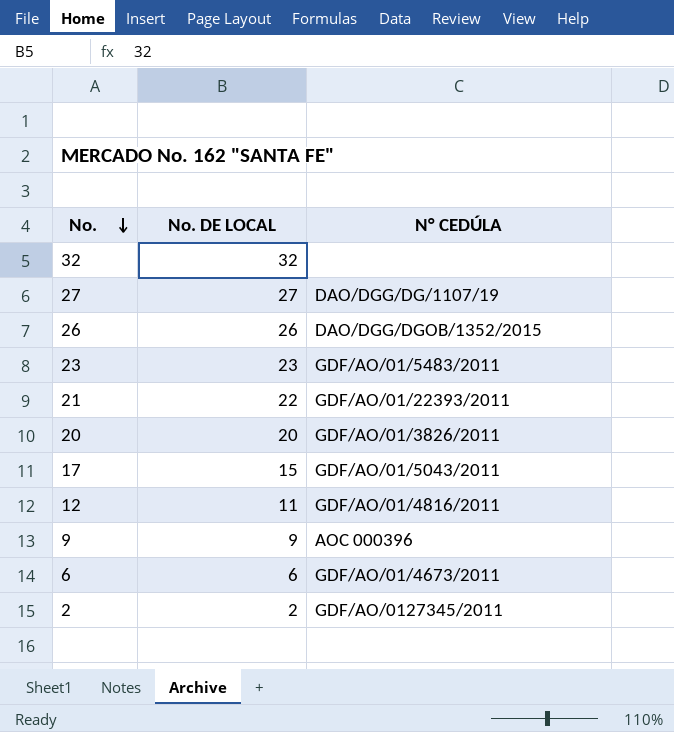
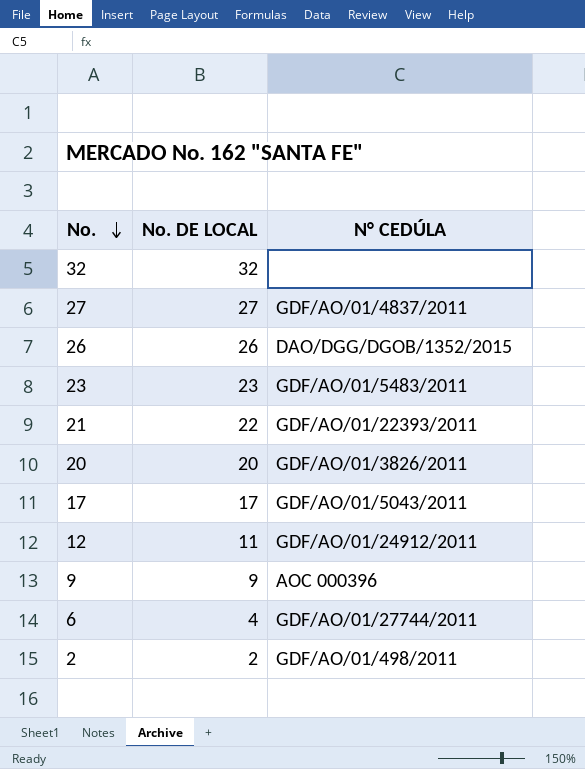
27 | N° CEDÚLA: DAO/DGG/DG/1107/19 -> GDF/AO/01/4837/2011
17 | No. DE LOCAL: 15 -> 17
12 | N° CEDÚLA: GDF/AO/01/4816/2011 -> GDF/AO/01/24912/2011
6 | No. DE LOCAL: 6 -> 4
6 | N° CEDÚLA: GDF/AO/01/4673/2011 -> GDF/AO/01/27744/2011
2 | N° CEDÚLA: GDF/AO/0127345/2011 -> GDF/AO/01/498/2011

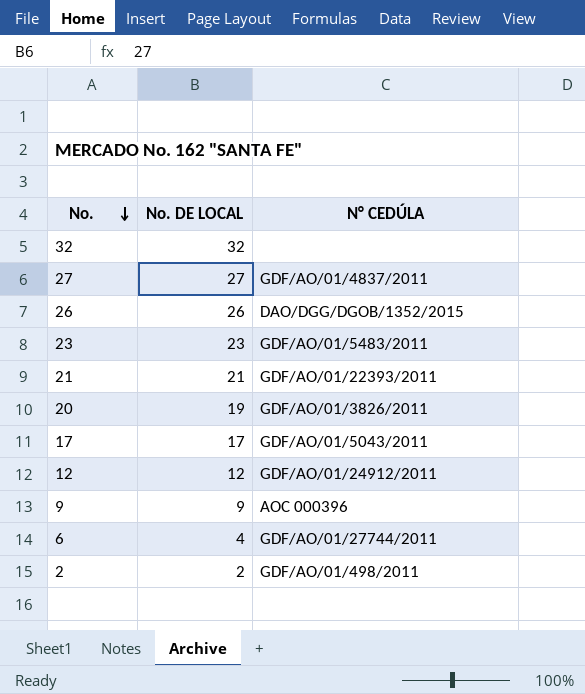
21 | No. DE LOCAL: 22 -> 21
20 | No. DE LOCAL: 20 -> 19
12 | No. DE LOCAL: 11 -> 12

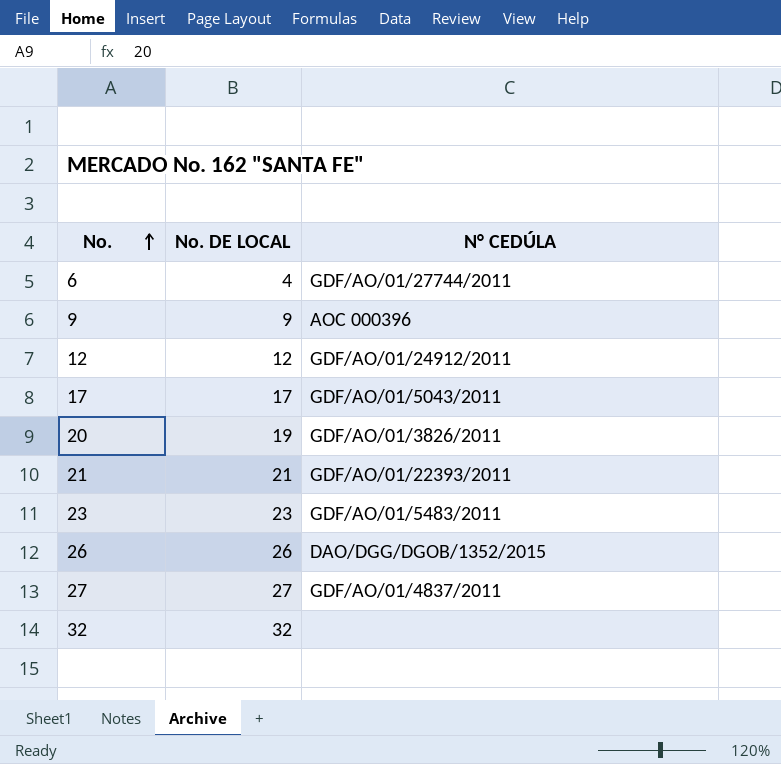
row order: No. descending -> No. ascending
row 2: 2 | GDF/AO/01/498/2011 -> none

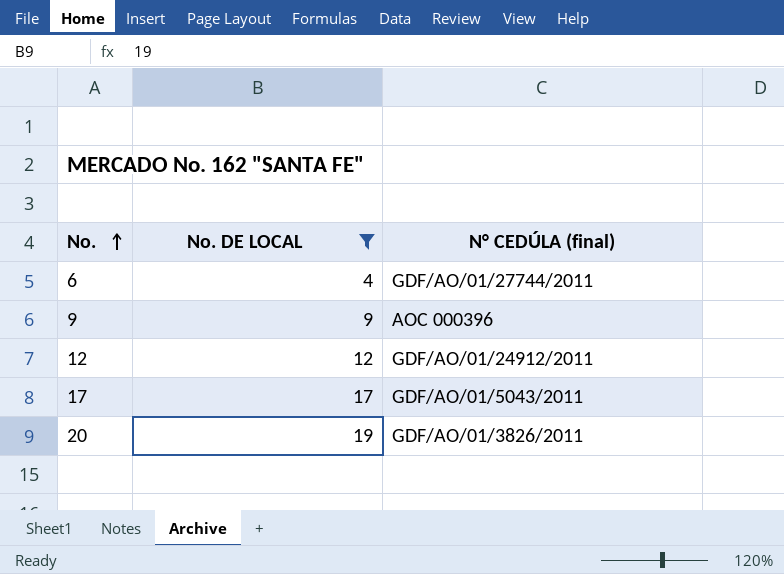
filter: none -> No. DE LOCAL <= 19
column name: N° CEDÚLA -> N° CEDÚLA (final)

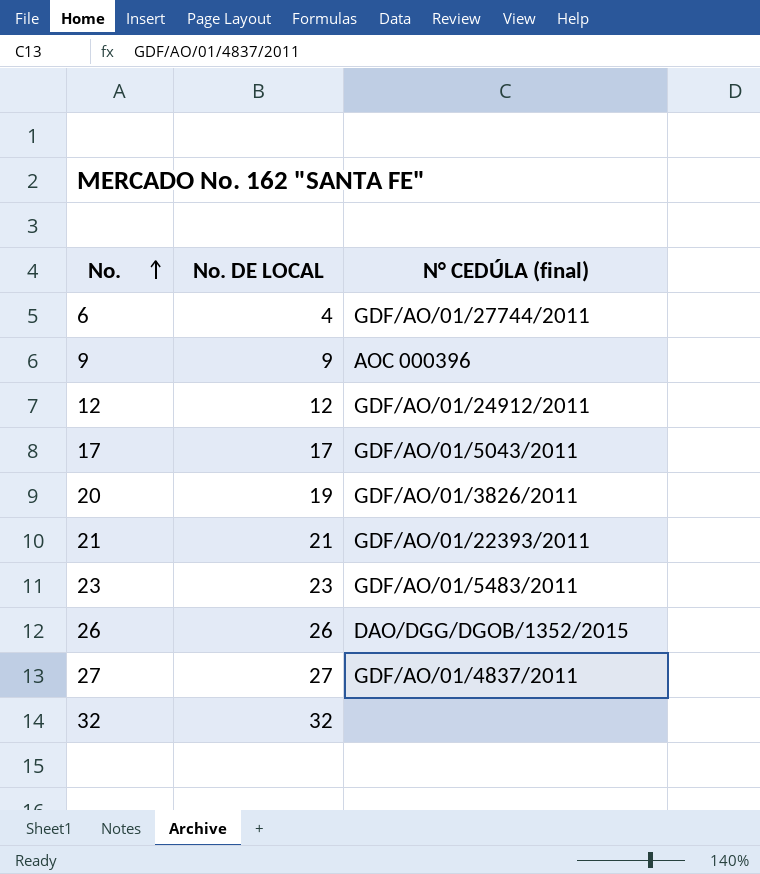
filter: No. DE LOCAL <= 19 -> none

